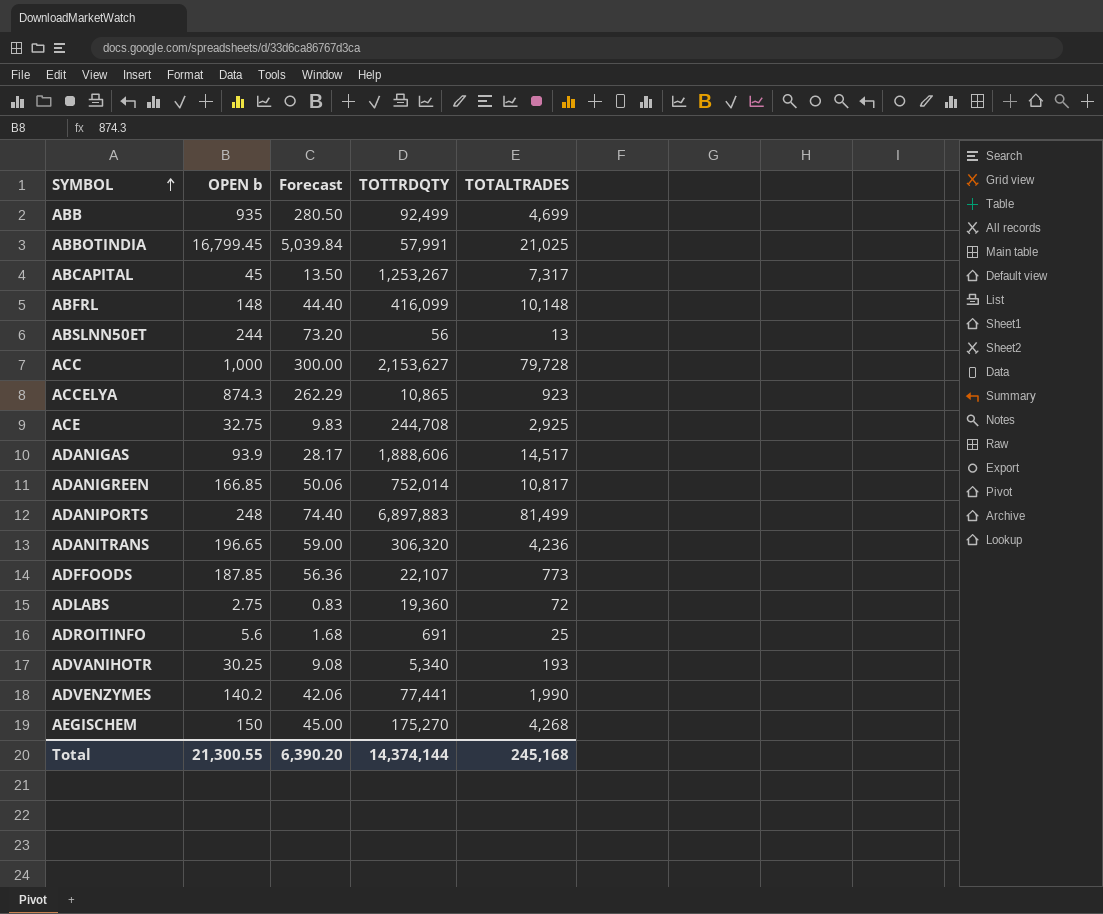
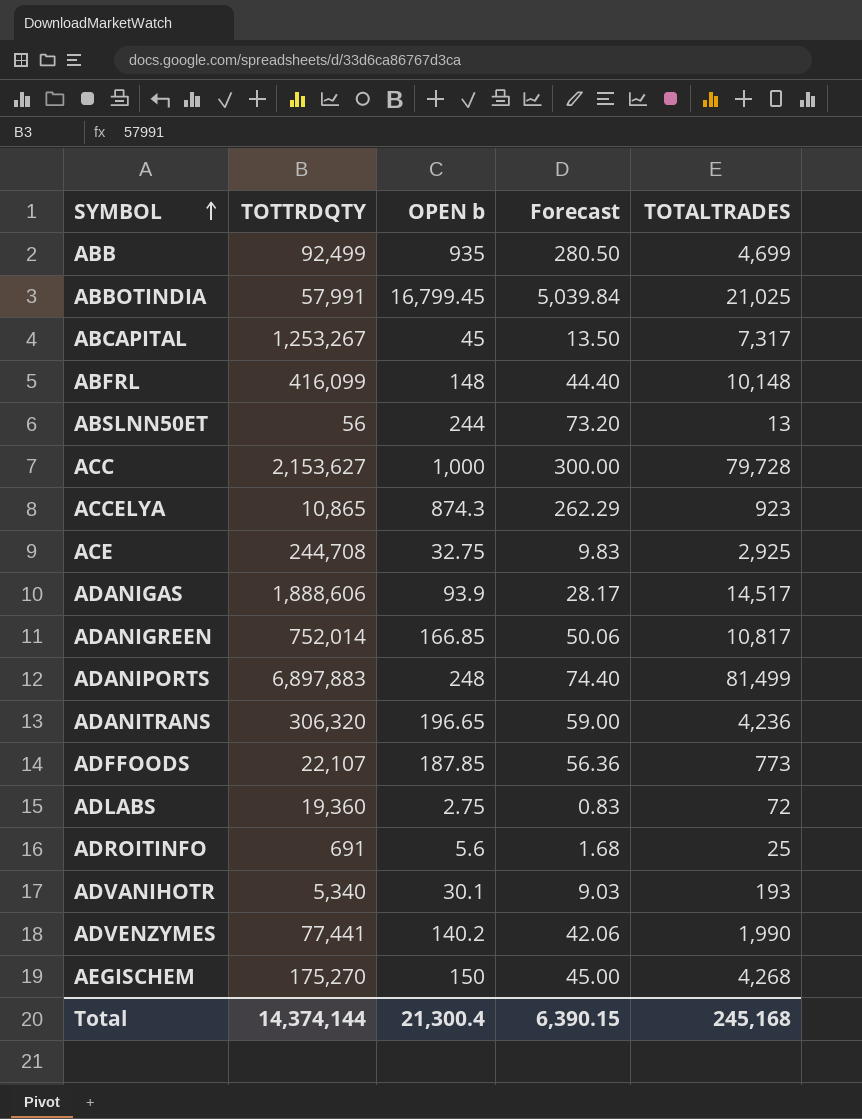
column TOTTRDQTY | position: 4 -> 2
ADVANIHOTR | OPEN b: 30.25 -> 30.1
ADVANIHOTR | Forecast: 9.08 -> 9.03
Total | OPEN b: 21,300.55 -> 21,300.4
Total | Forecast: 6,390.20 -> 6,390.15

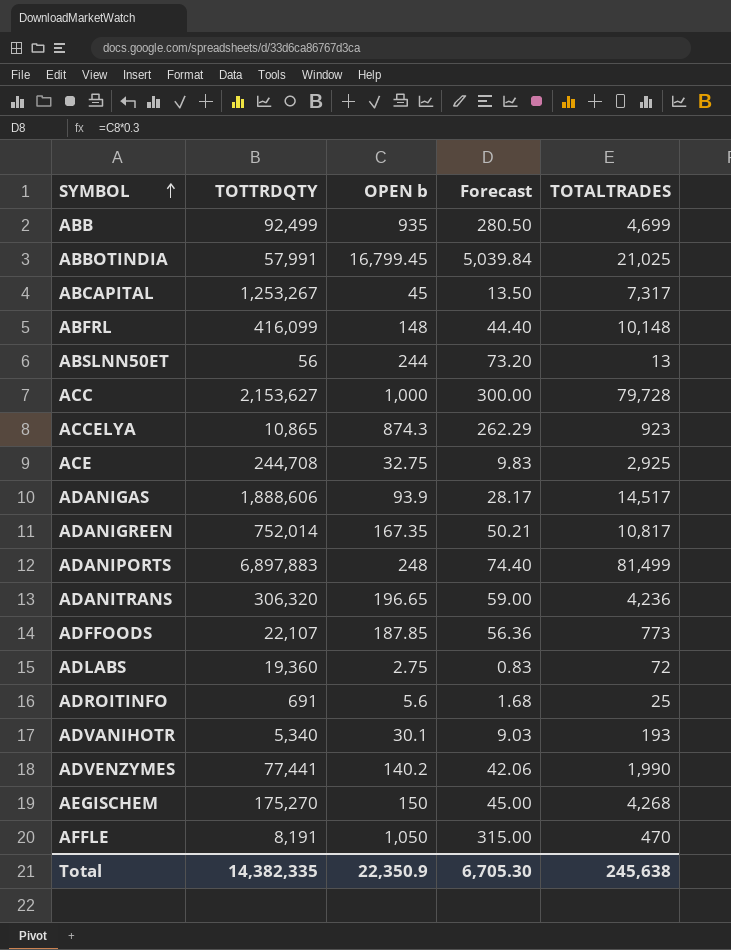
ADANIGREEN | OPEN b: 166.85 -> 167.35
ADANIGREEN | Forecast: 50.06 -> 50.21
row AFFLE: none -> 8,191 | 1,050 | 315.00 | 470
Total | TOTTRDQTY: 14,374,144 -> 14,382,335
Total | OPEN b: 21,300.4 -> 22,350.9
Total | Forecast: 6,390.15 -> 6,705.30
Total | TOTALTRADES: 245,168 -> 245,638

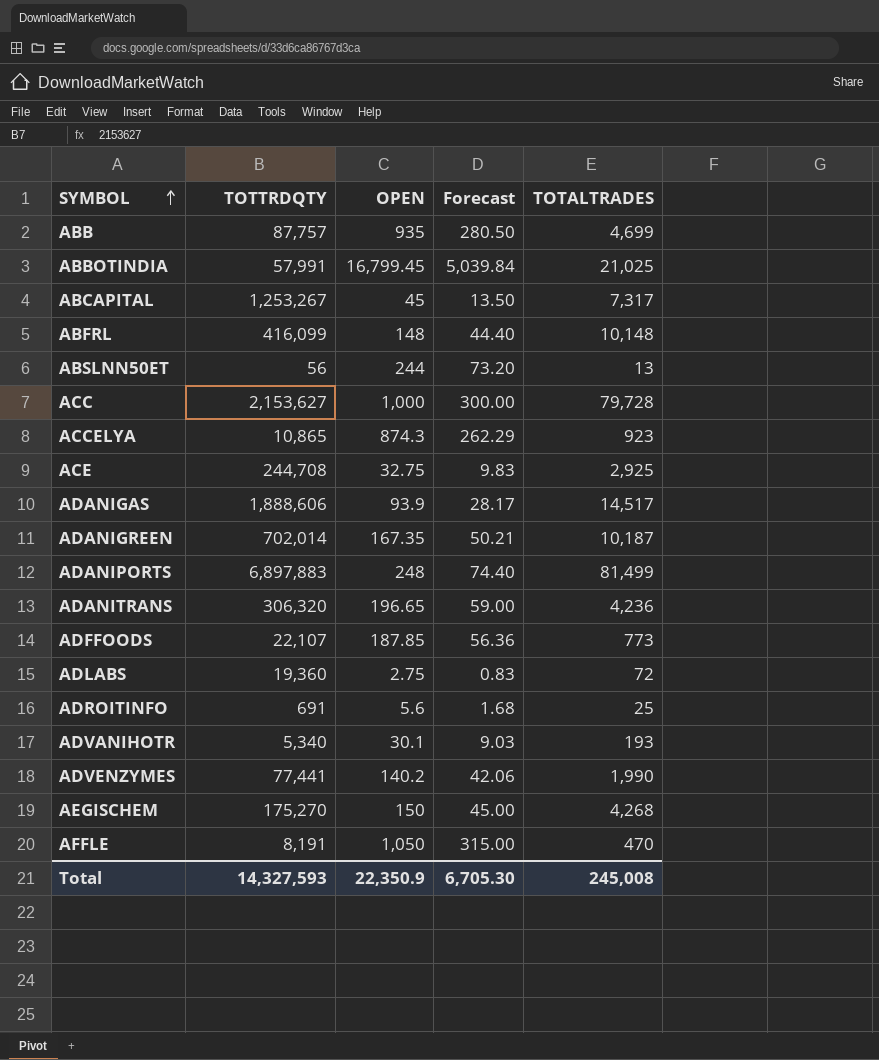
column name: OPEN b -> OPEN
ABB | TOTTRDQTY: 92,499 -> 87,757
ADANIGREEN | TOTTRDQTY: 752,014 -> 702,014
ADANIGREEN | TOTALTRADES: 10,817 -> 10,187
Total | TOTTRDQTY: 14,382,335 -> 14,327,593
Total | TOTALTRADES: 245,638 -> 245,008

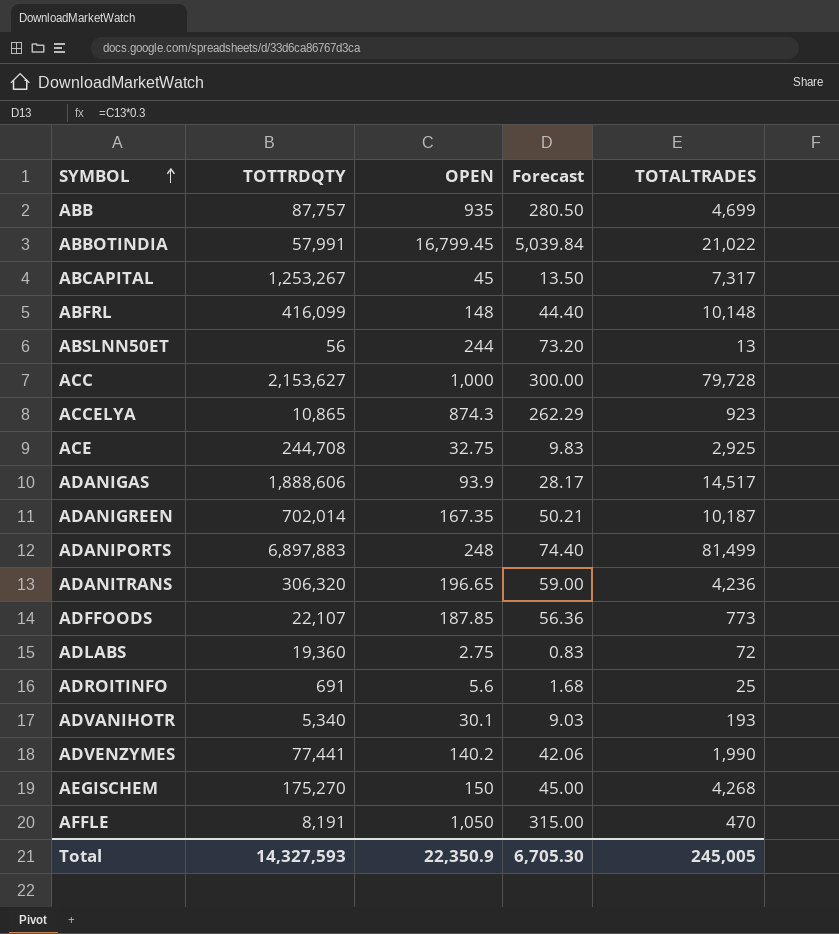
ABBOTINDIA | TOTALTRADES: 21,025 -> 21,022
Total | TOTALTRADES: 245,008 -> 245,005

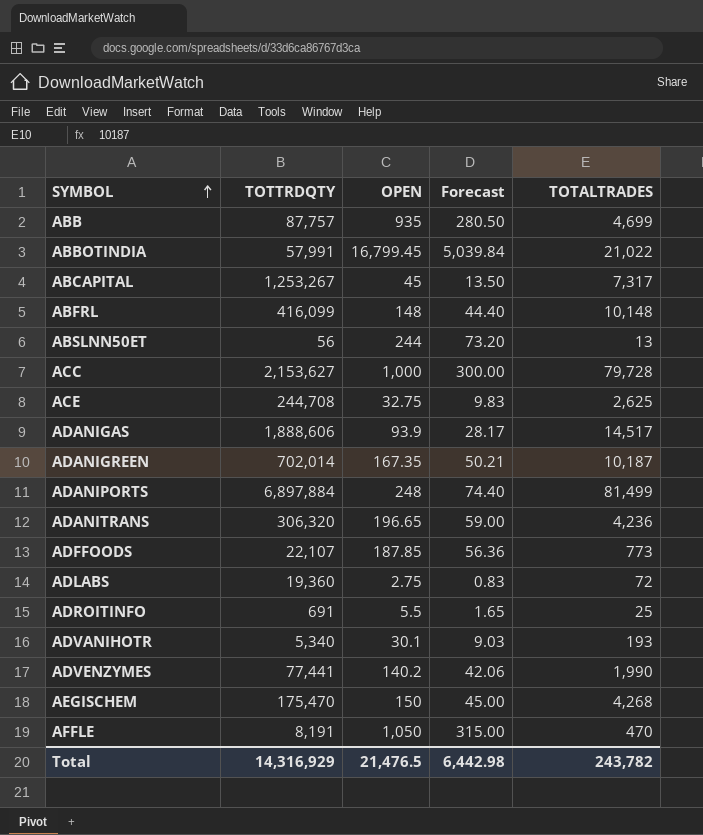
row ACCELYA: 10,865 | 874.3 | 262.29 | 923 -> none
ACE | TOTALTRADES: 2,925 -> 2,625
ADANIPORTS | TOTTRDQTY: 6,897,883 -> 6,897,884
ADROITINFO | OPEN: 5.6 -> 5.5
ADROITINFO | Forecast: 1.68 -> 1.65
AEGISCHEM | TOTTRDQTY: 175,270 -> 175,470
Total | TOTTRDQTY: 14,327,593 -> 14,316,929
Total | OPEN: 22,350.9 -> 21,476.5
Total | Forecast: 6,705.30 -> 6,442.98
Total | TOTALTRADES: 245,005 -> 243,782

